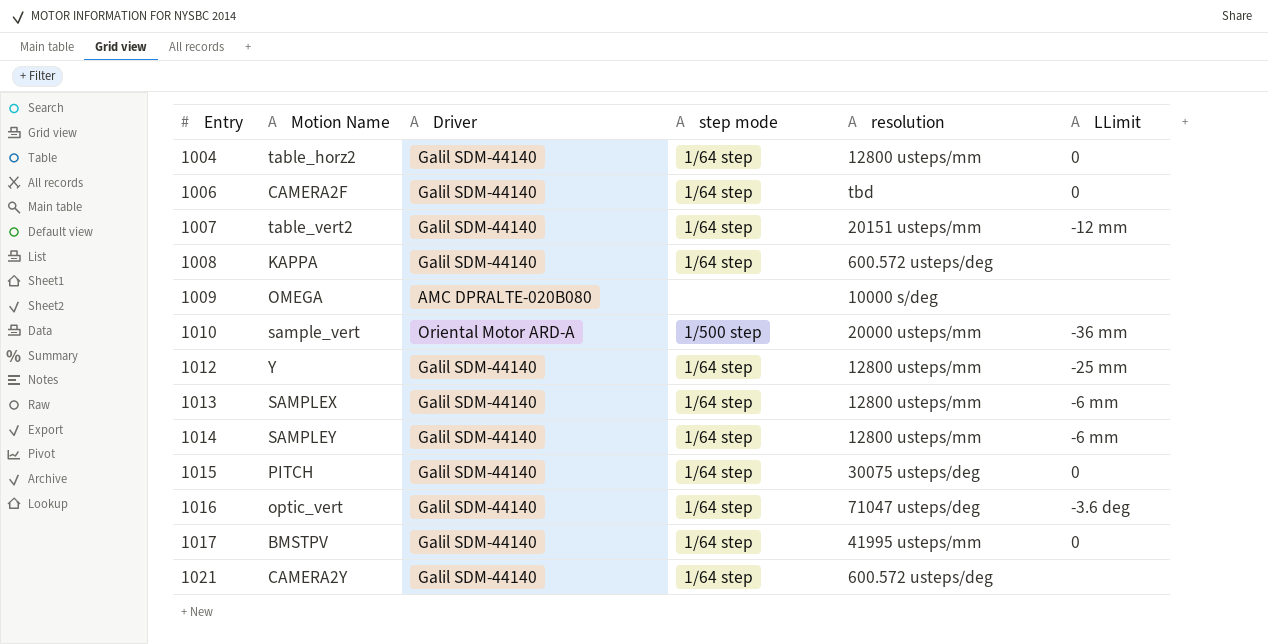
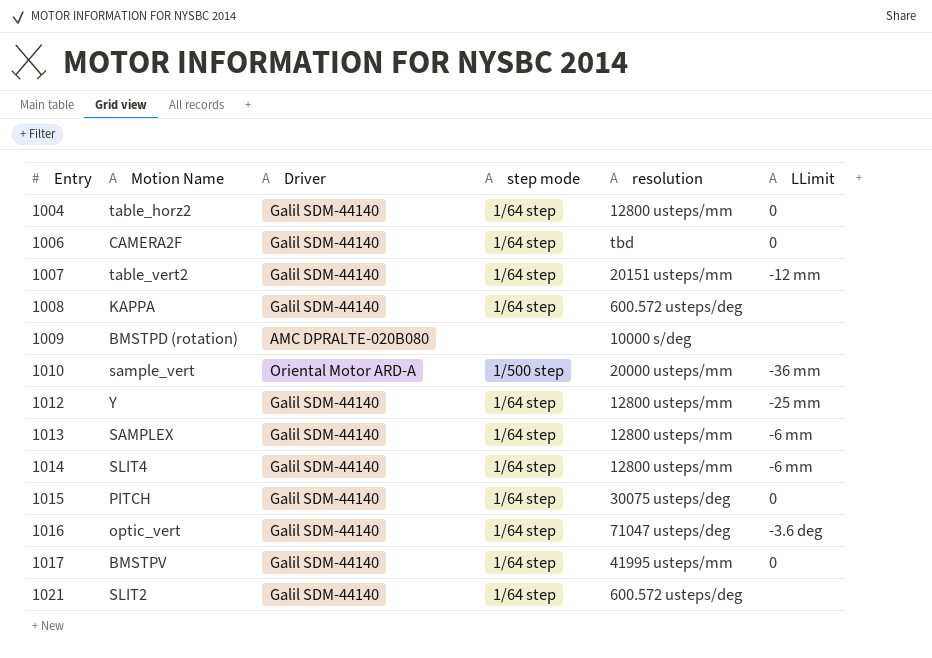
1009 | Motion Name: OMEGA -> BMSTPD (rotation)
1014 | Motion Name: SAMPLEY -> SLIT4
1021 | Motion Name: CAMERA2Y -> SLIT2

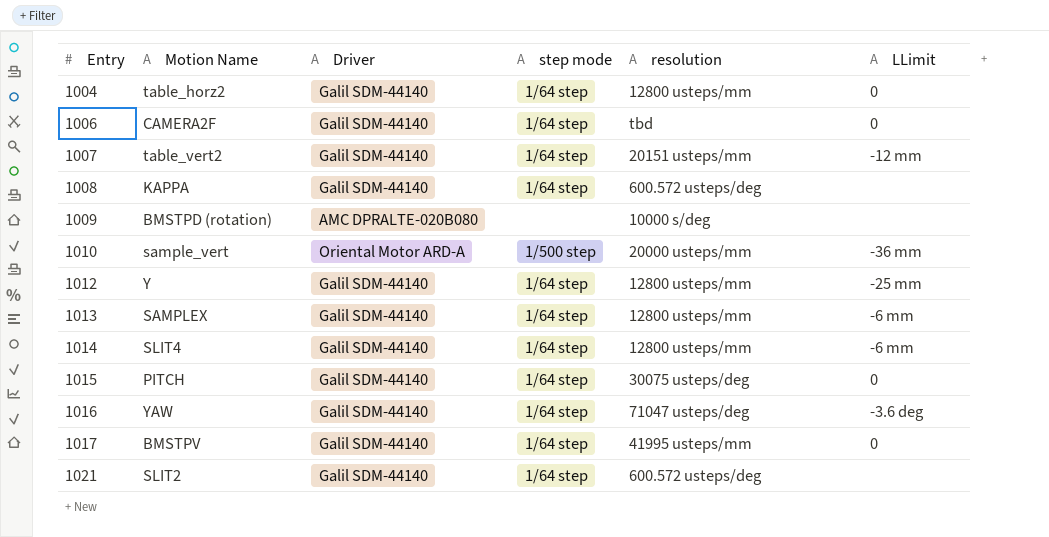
1016 | Motion Name: optic_vert -> YAW

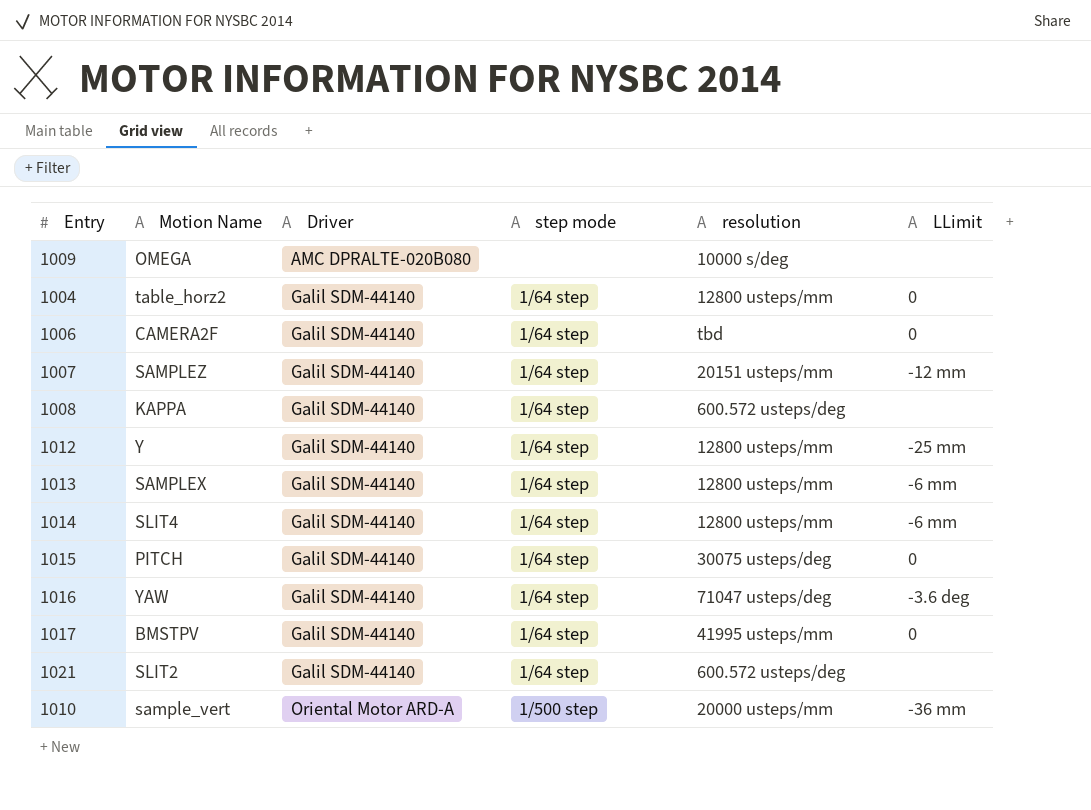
row order: Entry ascending -> Driver ascending
1009 | Motion Name: BMSTPD (rotation) -> OMEGA
1007 | Motion Name: table_vert2 -> SAMPLEZ

